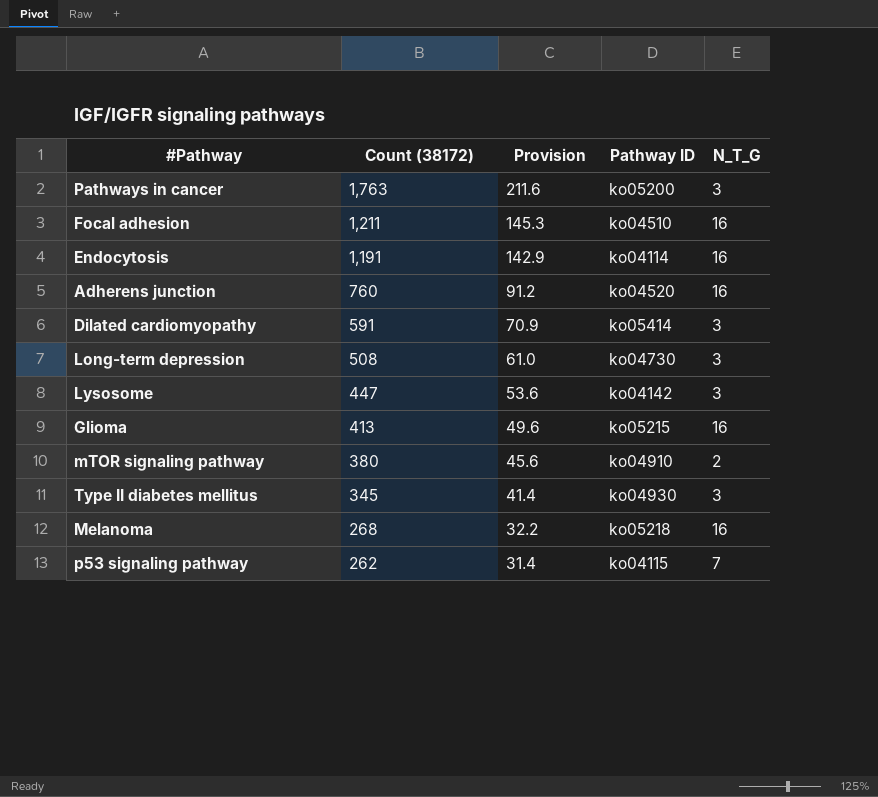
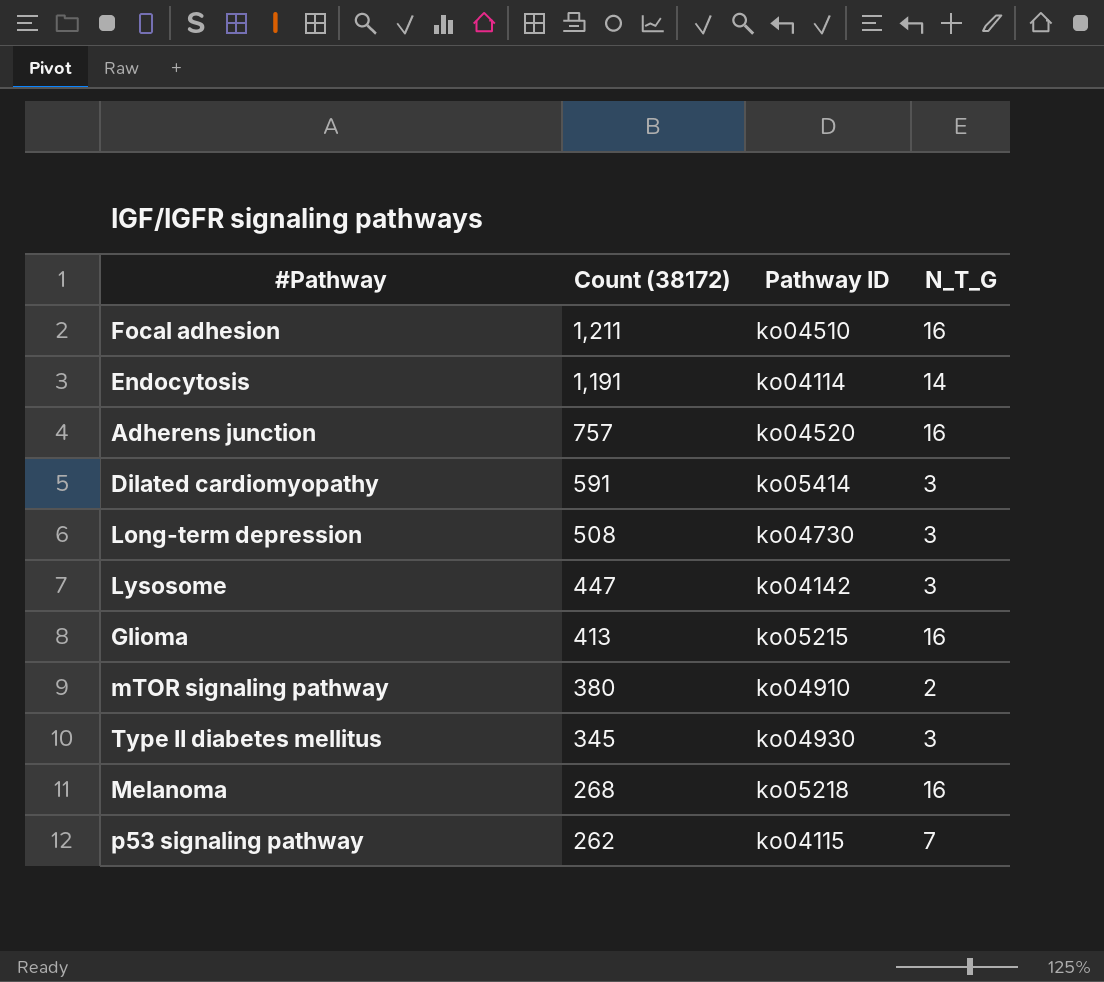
column Provision | formula: [Count (38172)] * 0.12 -> none
row Pathways in cancer: 1,763 | 211.6 | ko05200 | 3 -> none
Endocytosis | N_T_G: 16 -> 14
Adherens junction | Count (38172): 760 -> 757

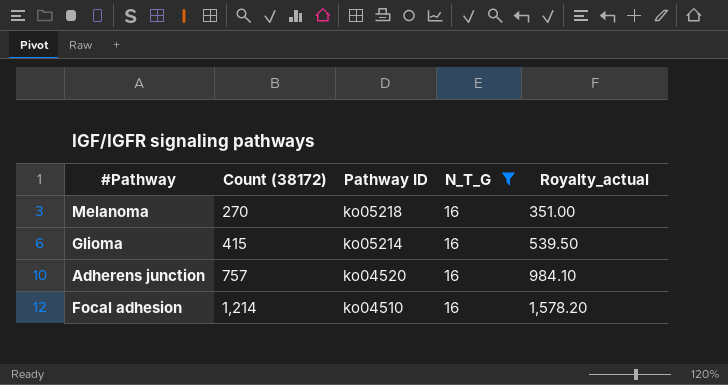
filter: none -> N_T_G = 16
row order: Count (38172) descending -> Count (38172) ascending
column Royalty_actual | formula: none -> [Count (38172)] * 1.3
Melanoma | Count (38172): 268 -> 270
Glioma | Count (38172): 413 -> 415
Glioma | Pathway ID: ko05215 -> ko05214
Focal adhesion | Count (38172): 1,211 -> 1,214

